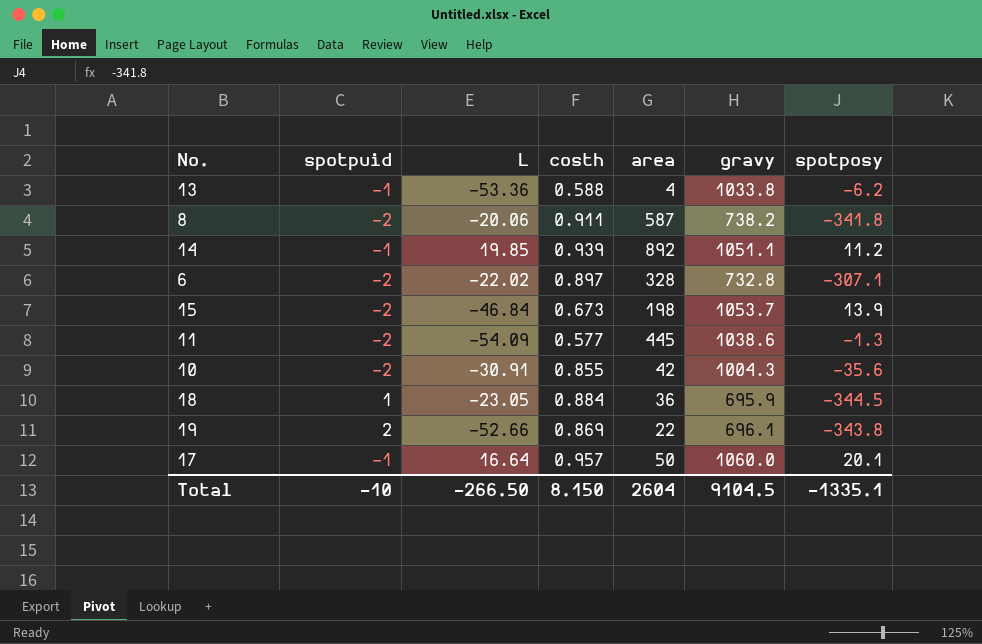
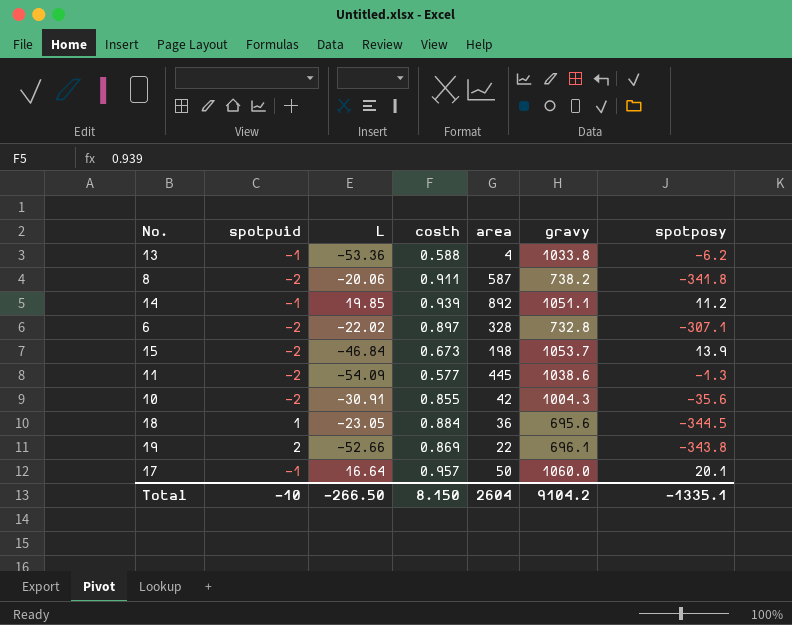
18 | gravy: 695.9 -> 695.6
Total | gravy: 9104.5 -> 9104.2

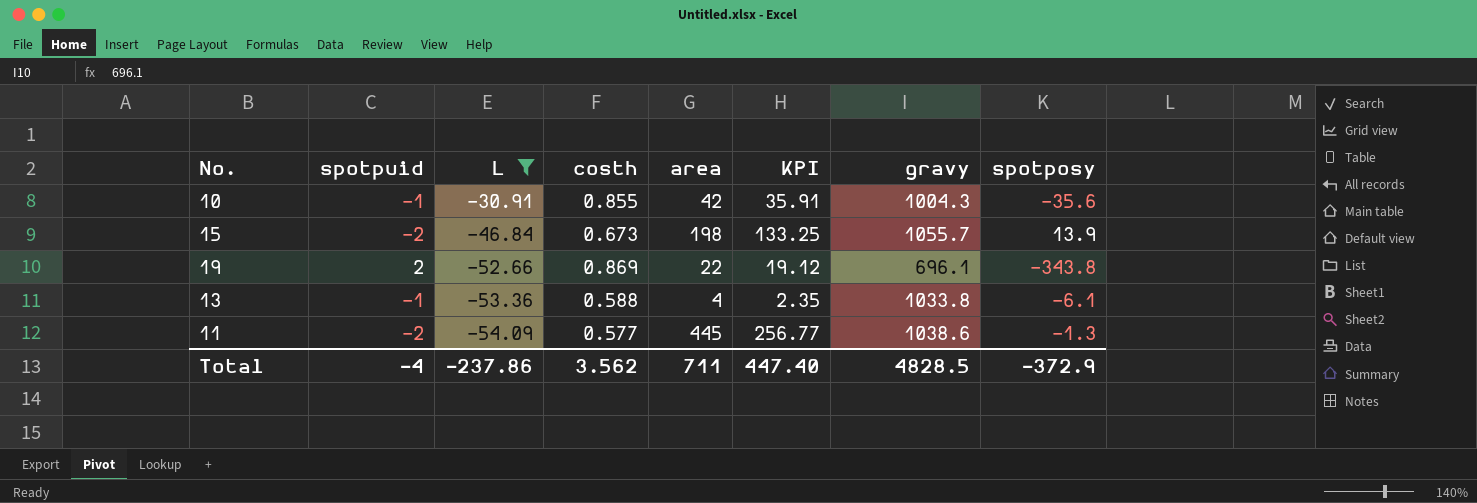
filter: none -> L <= -30.91
row order: none -> L descending
column KPI | formula: none -> [costh] * [area]
10 | spotpuid: -2 -> -1
15 | gravy: 1053.7 -> 1055.7
13 | spotposy: -6.2 -> -6.1
Total | spotpuid: -10 -> -4
Total | L: -266.50 -> -237.86
Total | costh: 8.150 -> 3.562
Total | area: 2604 -> 711
Total | gravy: 9104.2 -> 4828.5
Total | spotposy: -1335.1 -> -372.9

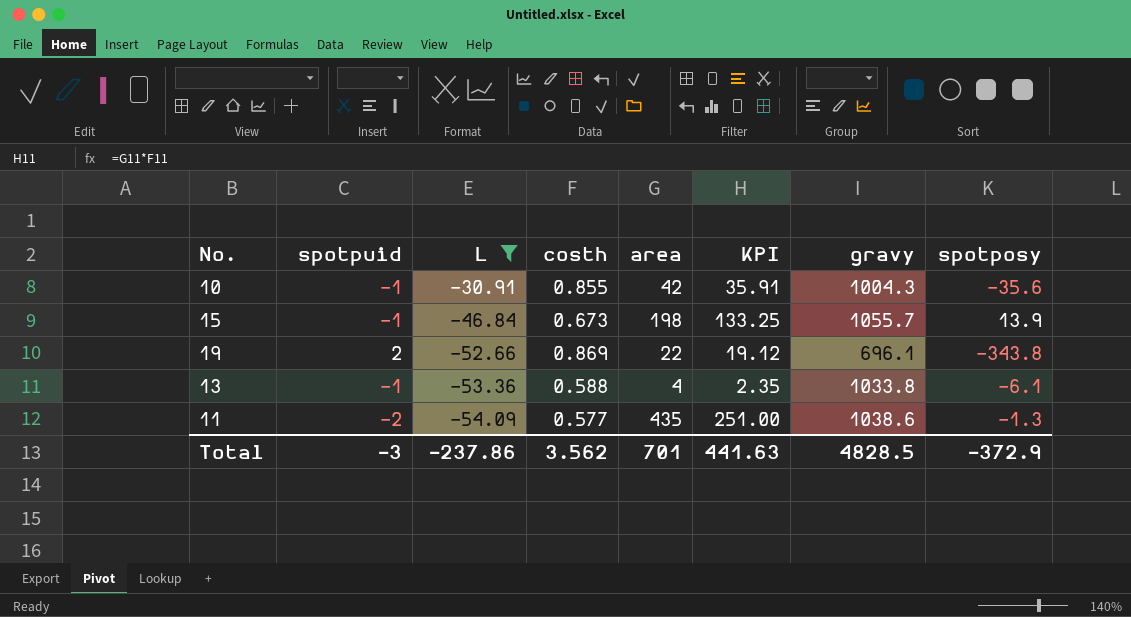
15 | spotpuid: -2 -> -1
11 | area: 445 -> 435
11 | KPI: 256.77 -> 251.00
Total | spotpuid: -4 -> -3
Total | area: 711 -> 701
Total | KPI: 447.40 -> 441.63

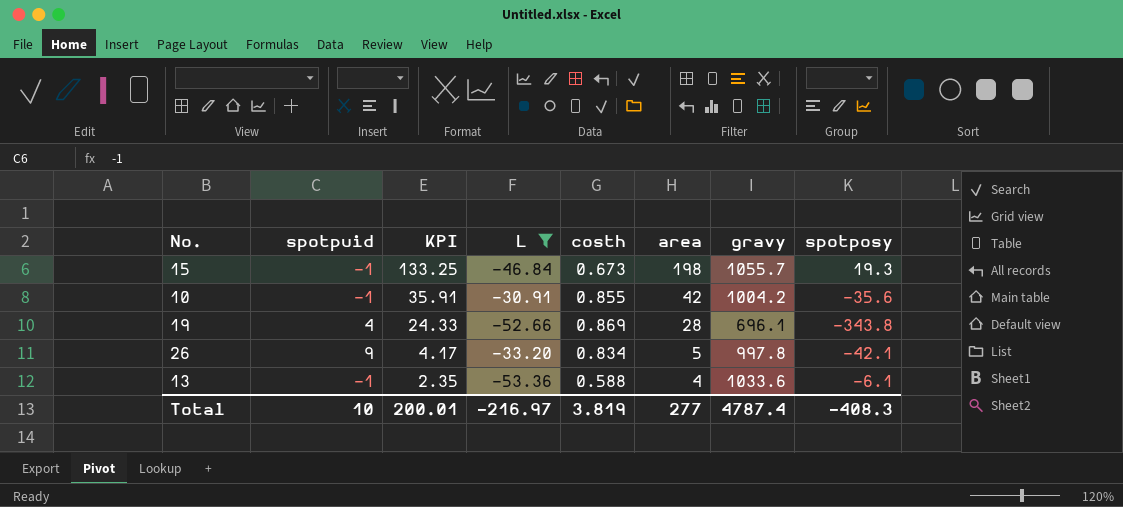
row order: L descending -> KPI descending
column KPI | position: 6 -> 3
row 11: -2 | -54.09 | 0.577 | 435 | 251.00 | 1038.6 | -1.3 -> none
15 | spotposy: 13.9 -> 19.3
10 | gravy: 1004.3 -> 1004.2
19 | spotpuid: 2 -> 4
19 | KPI: 19.12 -> 24.33
19 | area: 22 -> 28
row 26: none -> 9 | 4.17 | -33.20 | 0.834 | 5 | 997.8 | -42.1
13 | gravy: 1033.8 -> 1033.6
Total | spotpuid: -3 -> 10
Total | KPI: 441.63 -> 200.01
Total | L: -237.86 -> -216.97
Total | costh: 3.562 -> 3.819
Total | area: 701 -> 277
Total | gravy: 4828.5 -> 4787.4
Total | spotposy: -372.9 -> -408.3

